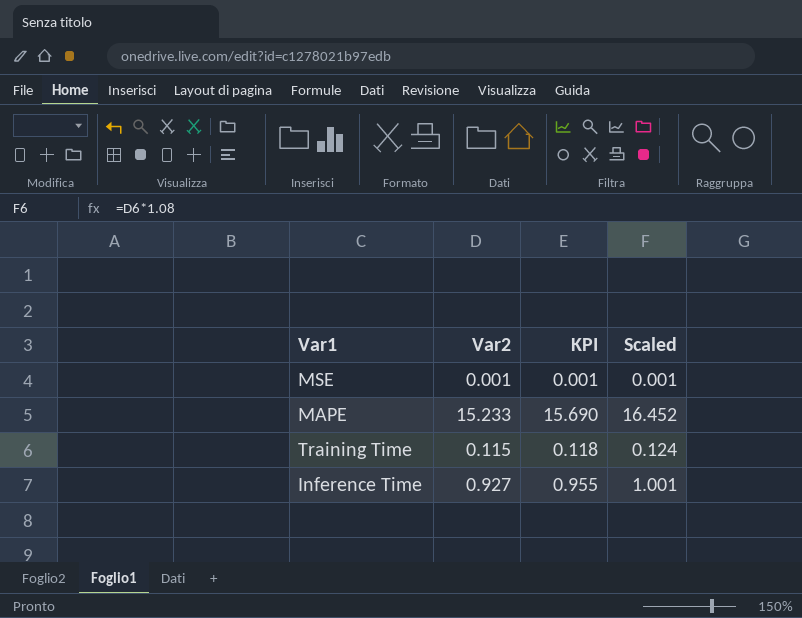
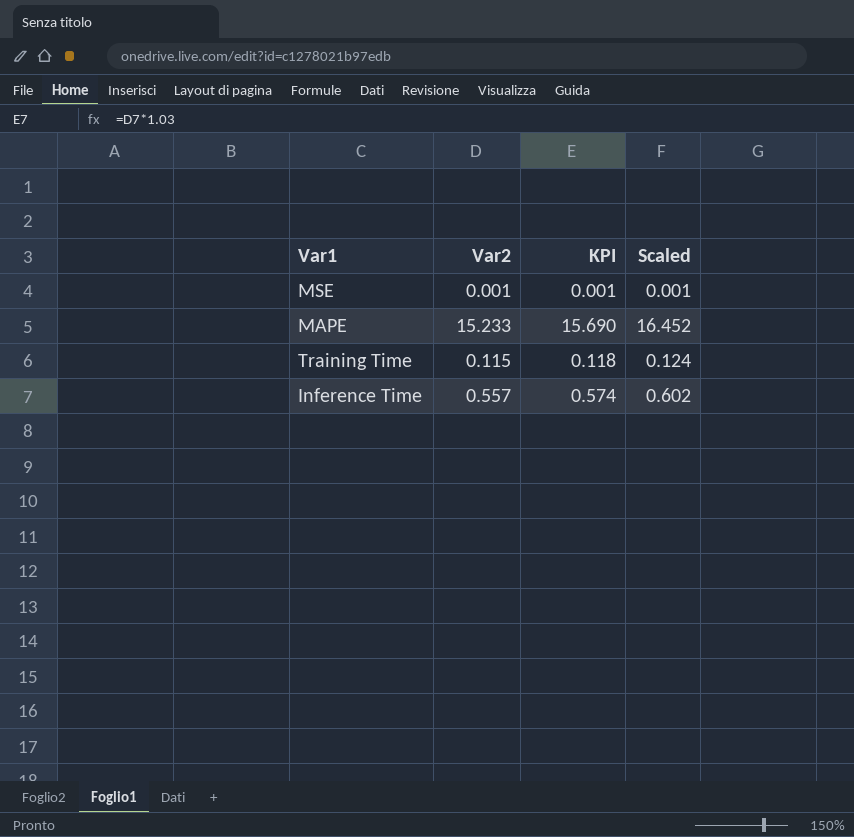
Inference Time | Var2: 0.927 -> 0.557
Inference Time | KPI: 0.955 -> 0.574
Inference Time | Scaled: 1.001 -> 0.602

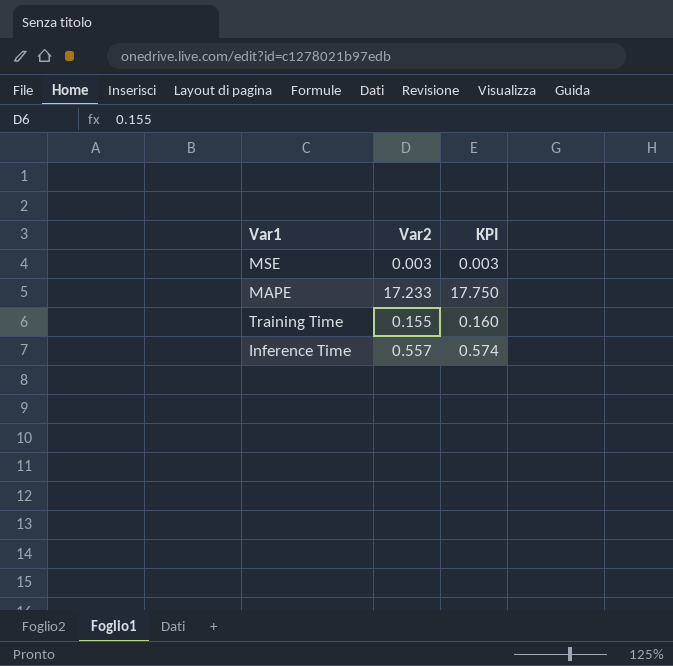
column Scaled | formula: [Var2] * 1.08 -> none
MSE | Var2: 0.001 -> 0.003
MSE | KPI: 0.001 -> 0.003
MAPE | Var2: 15.233 -> 17.233
MAPE | KPI: 15.690 -> 17.750
Training Time | Var2: 0.115 -> 0.155
Training Time | KPI: 0.118 -> 0.160

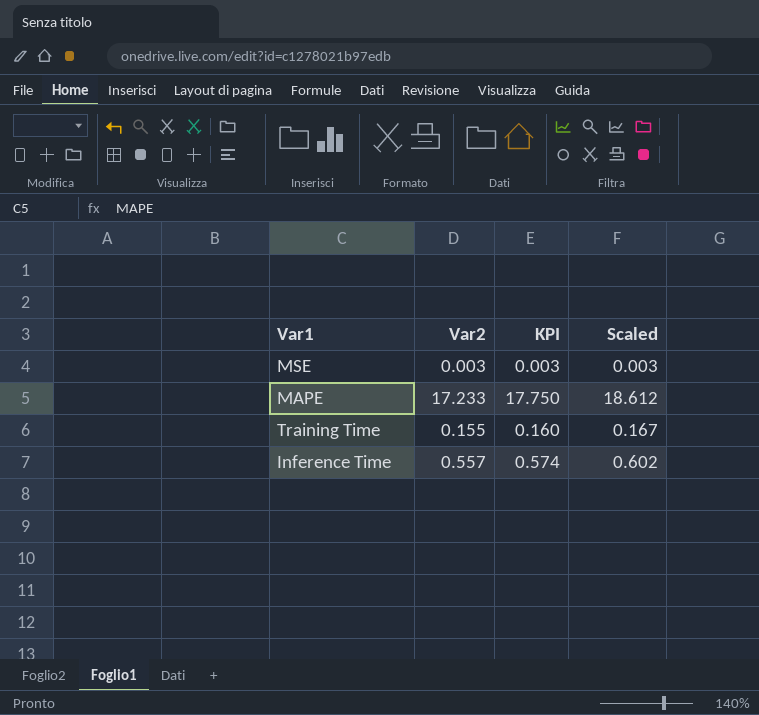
column Scaled | formula: none -> [Var2] * 1.08

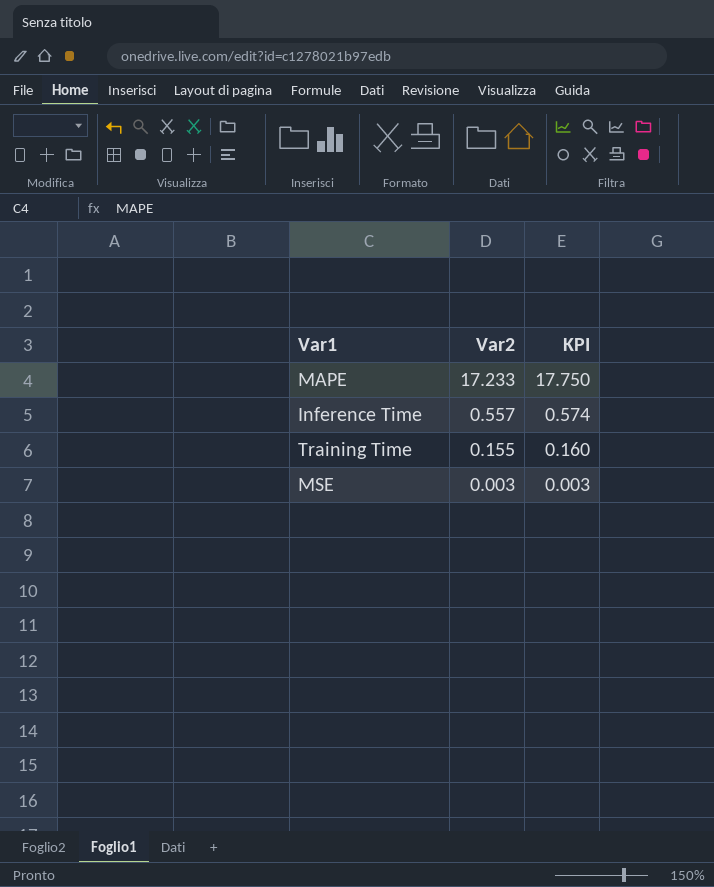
row order: none -> Var2 descending
column Scaled | formula: [Var2] * 1.08 -> none

